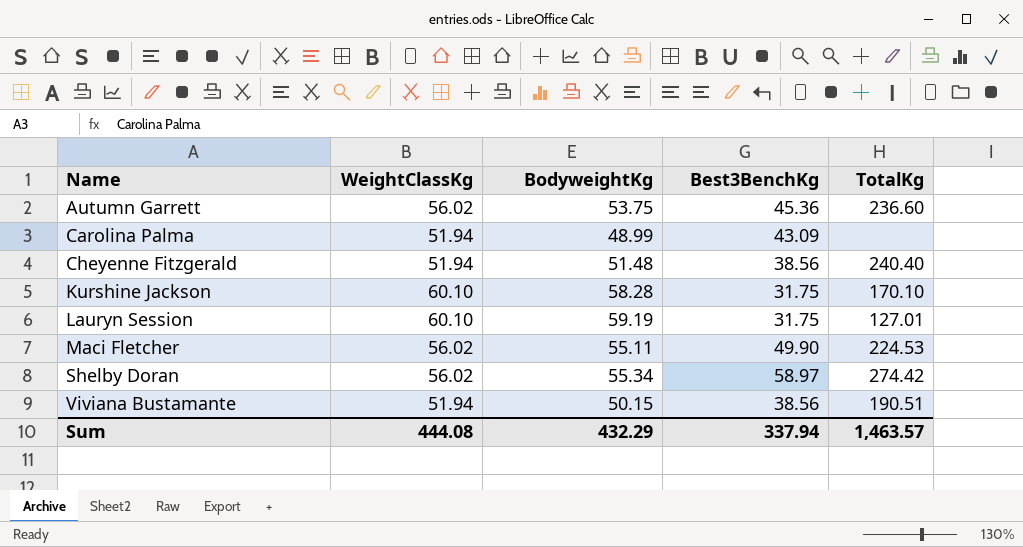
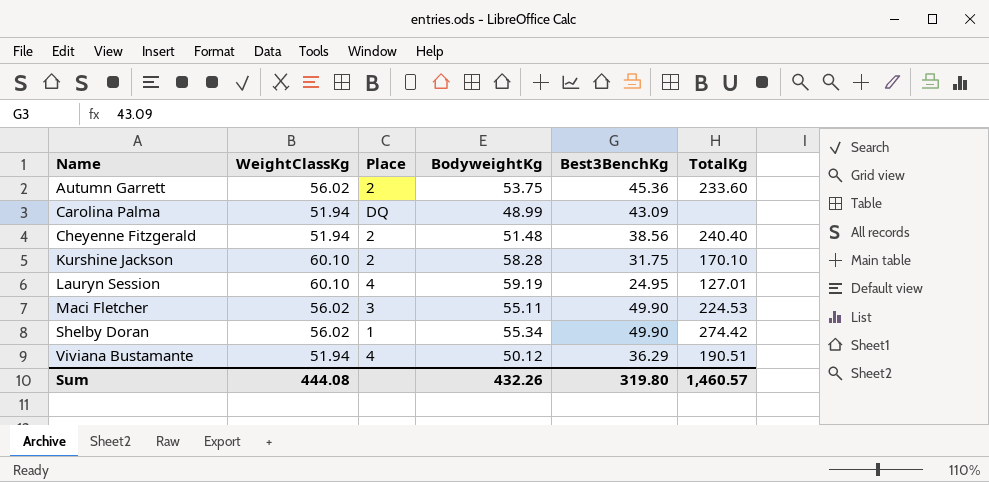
column Place | position: none -> 3
Autumn Garrett | TotalKg: 236.60 -> 233.60
Lauryn Session | Best3BenchKg: 31.75 -> 24.95
Shelby Doran | Best3BenchKg: 58.97 -> 49.90
Viviana Bustamante | BodyweightKg: 50.15 -> 50.12
Viviana Bustamante | Best3BenchKg: 38.56 -> 36.29
Sum | BodyweightKg: 432.29 -> 432.26
Sum | Best3BenchKg: 337.94 -> 319.80
Sum | TotalKg: 1,463.57 -> 1,460.57

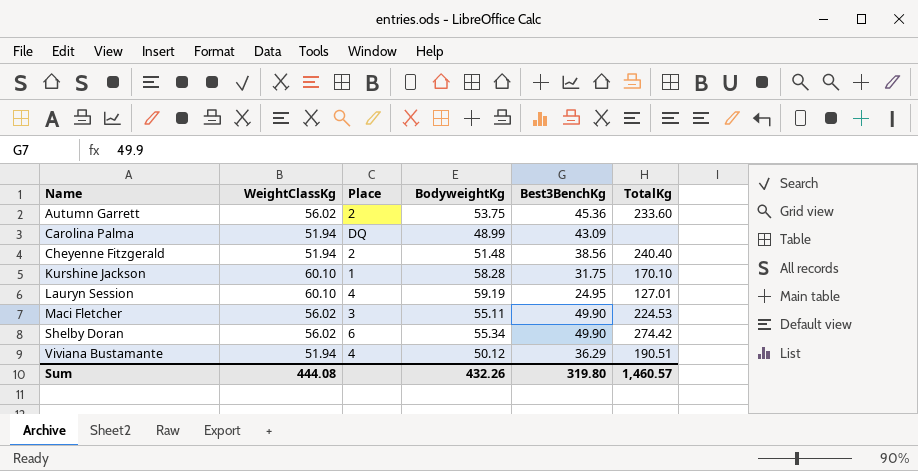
Kurshine Jackson | Place: 2 -> 1
Shelby Doran | Place: 1 -> 6

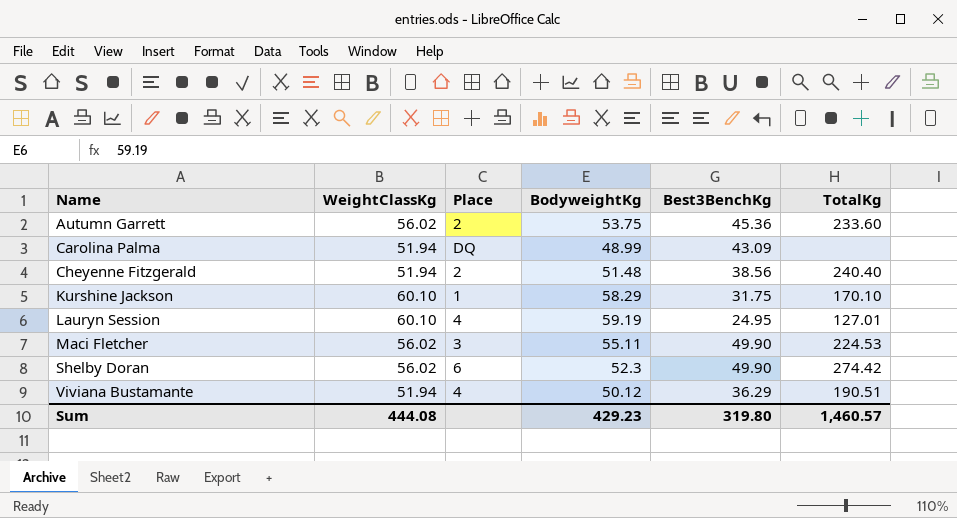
Kurshine Jackson | BodyweightKg: 58.28 -> 58.29
Shelby Doran | BodyweightKg: 55.34 -> 52.3
Sum | BodyweightKg: 432.26 -> 429.23

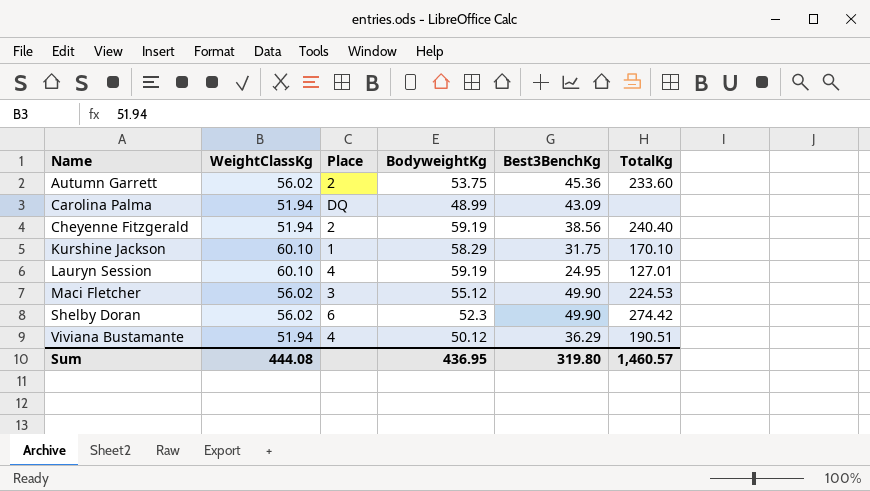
Cheyenne Fitzgerald | BodyweightKg: 51.48 -> 59.19
Maci Fletcher | BodyweightKg: 55.11 -> 55.12
Sum | BodyweightKg: 429.23 -> 436.95

